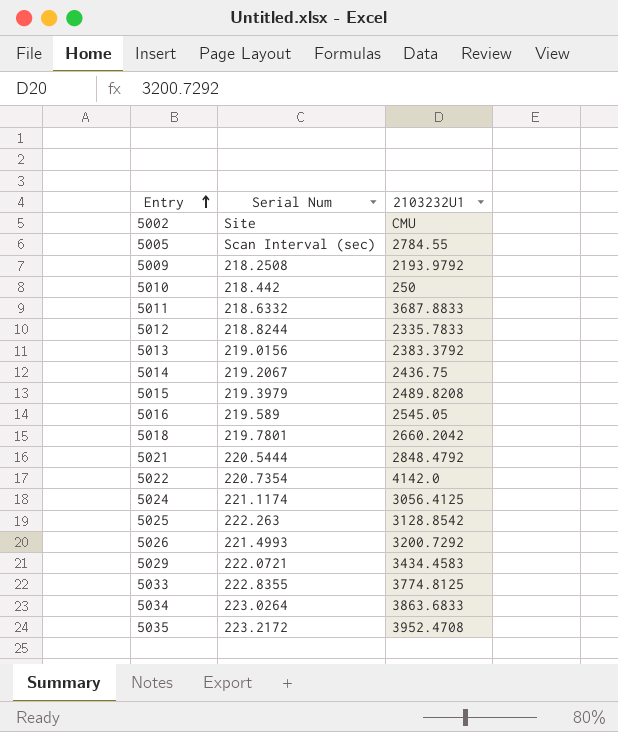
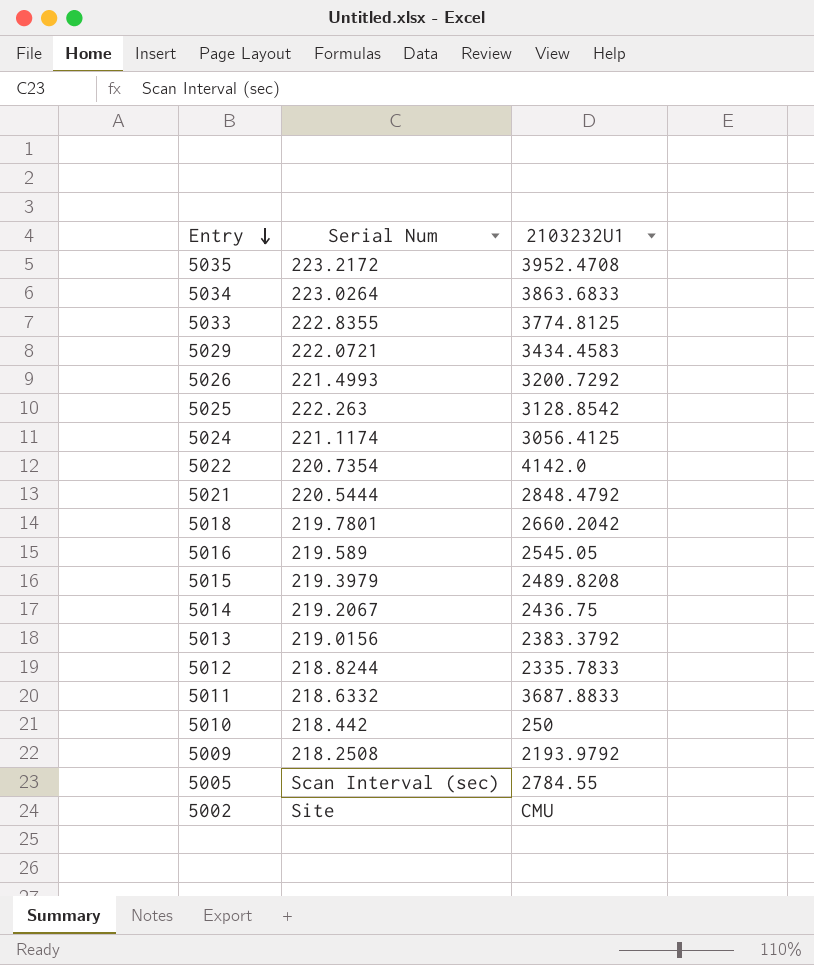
row order: Entry ascending -> Entry descending

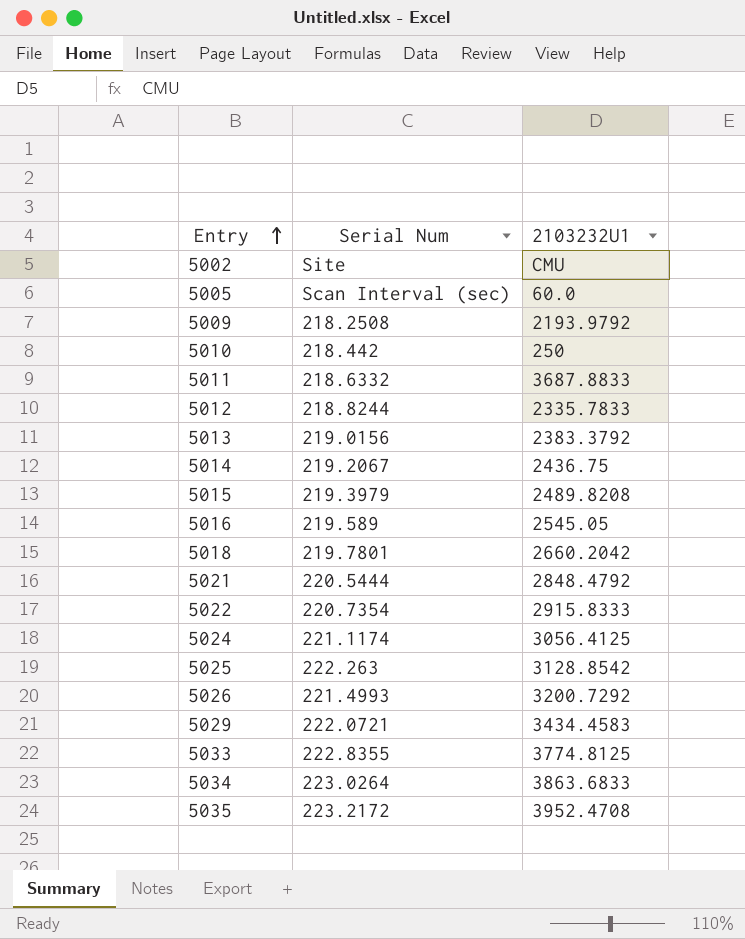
row order: Entry descending -> Entry ascending
5005 | 2103232U1: 2784.55 -> 60.0
5022 | 2103232U1: 4142.0 -> 2915.8333

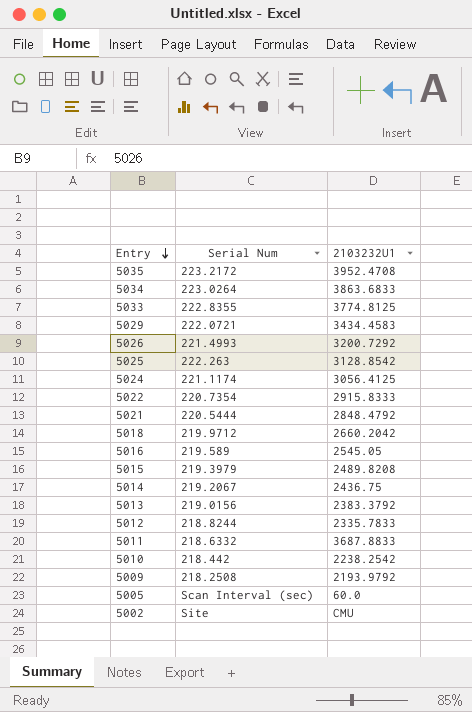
row order: Entry ascending -> Entry descending
5018 | Serial Num: 219.7801 -> 219.9712
5010 | 2103232U1: 250 -> 2238.2542

